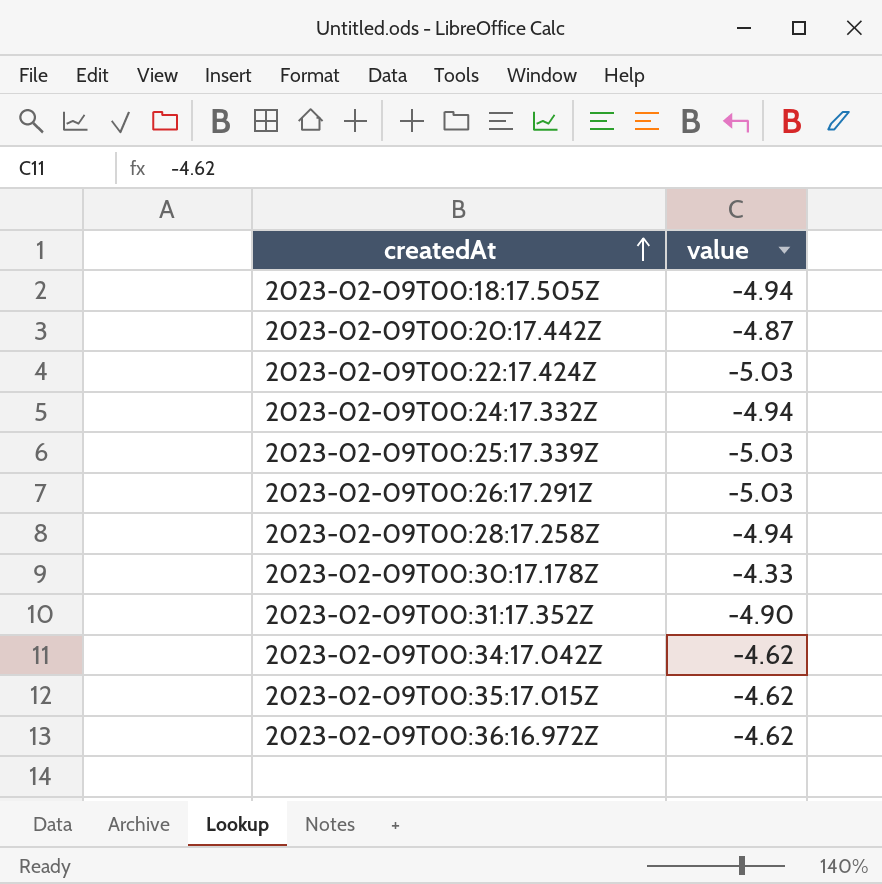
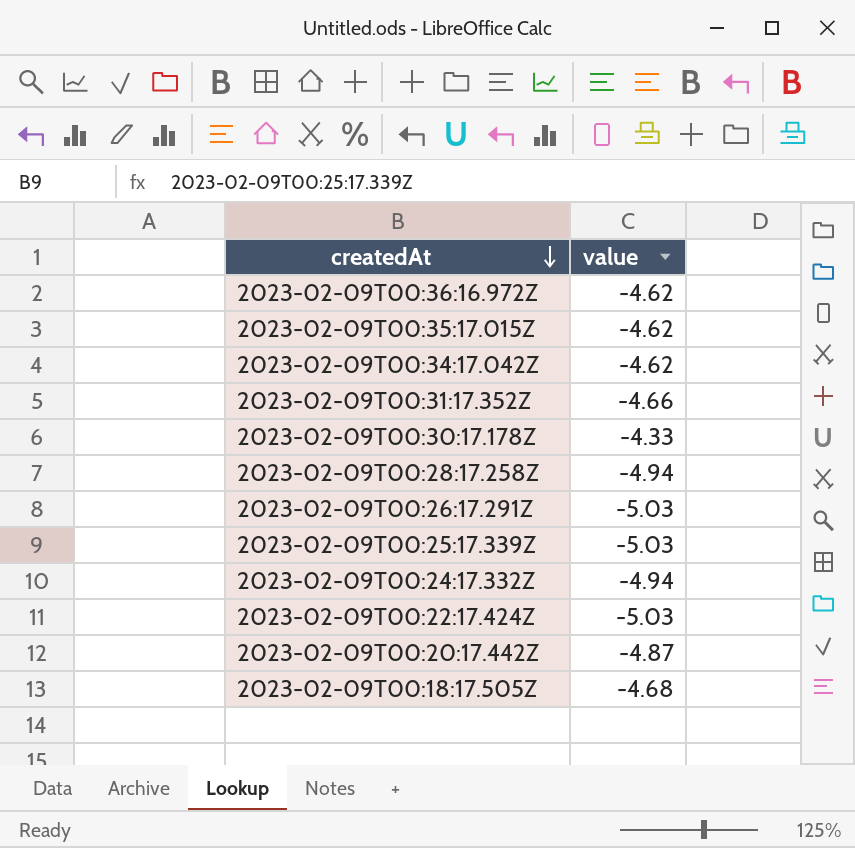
row order: createdAt ascending -> createdAt descending
2023-02-09T00:31:17.352Z | value: -4.90 -> -4.66
2023-02-09T00:18:17.505Z | value: -4.94 -> -4.68

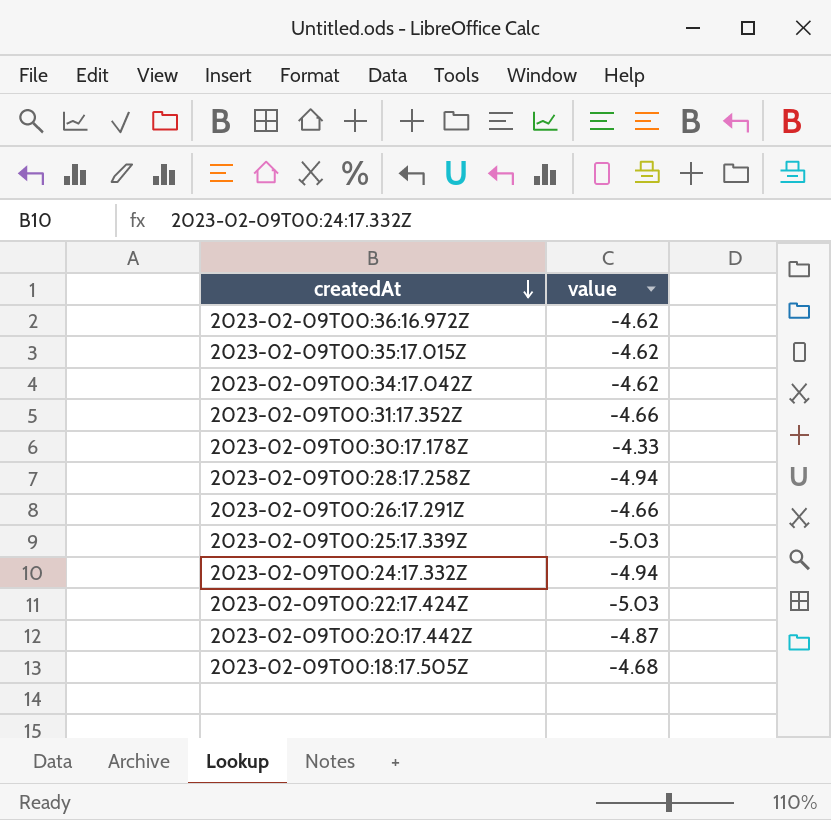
2023-02-09T00:26:17.291Z | value: -5.03 -> -4.66

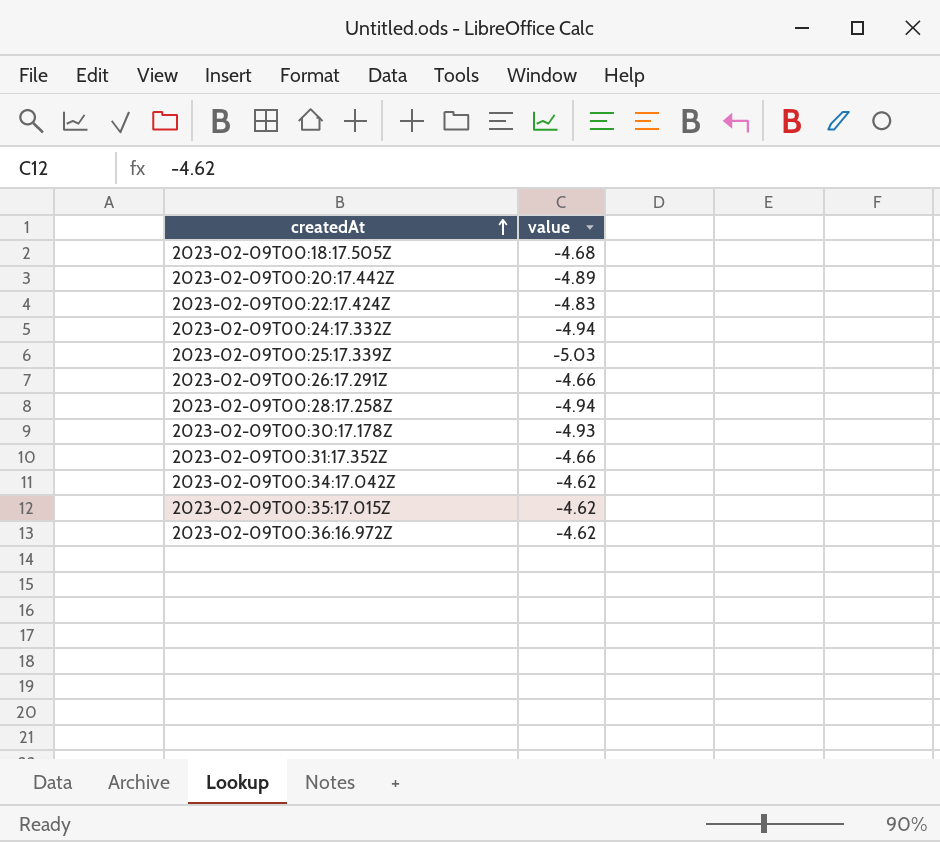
row order: createdAt descending -> createdAt ascending
2023-02-09T00:20:17.442Z | value: -4.87 -> -4.89
2023-02-09T00:22:17.424Z | value: -5.03 -> -4.83
2023-02-09T00:30:17.178Z | value: -4.33 -> -4.93

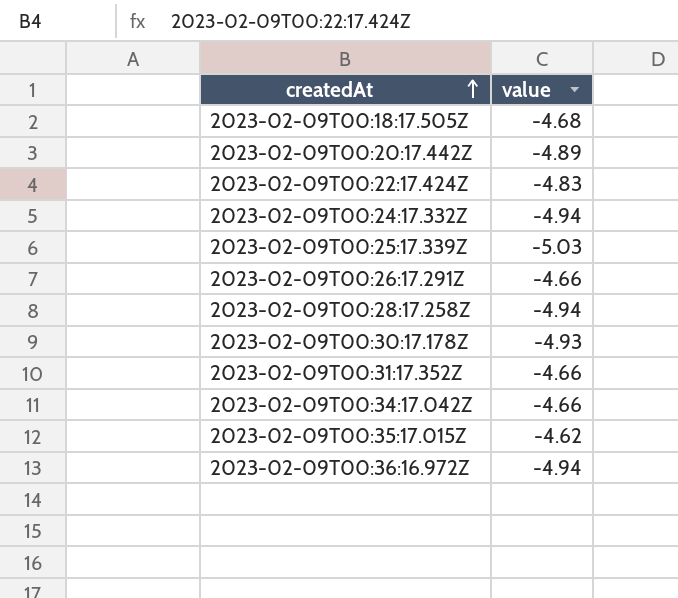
2023-02-09T00:34:17.042Z | value: -4.62 -> -4.66
2023-02-09T00:36:16.972Z | value: -4.62 -> -4.94

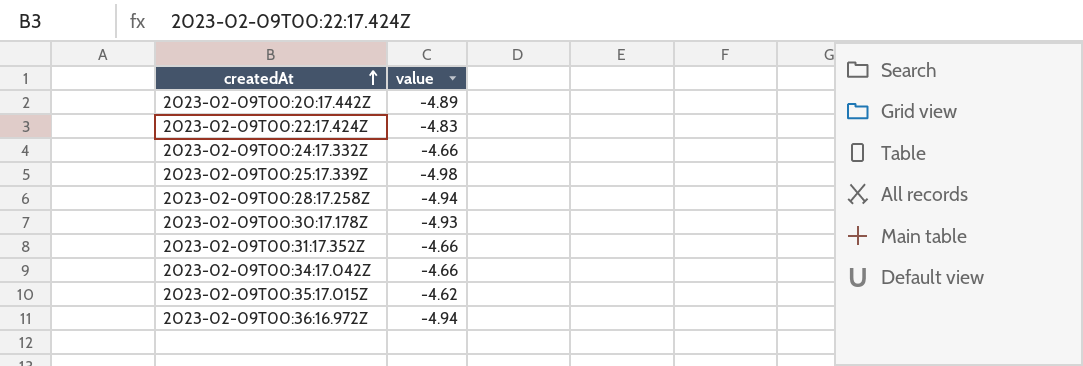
row 2023-02-09T00:18:17.505Z: -4.68 -> none
row 2023-02-09T00:26:17.291Z: -4.66 -> none
2023-02-09T00:24:17.332Z | value: -4.94 -> -4.66
2023-02-09T00:25:17.339Z | value: -5.03 -> -4.98

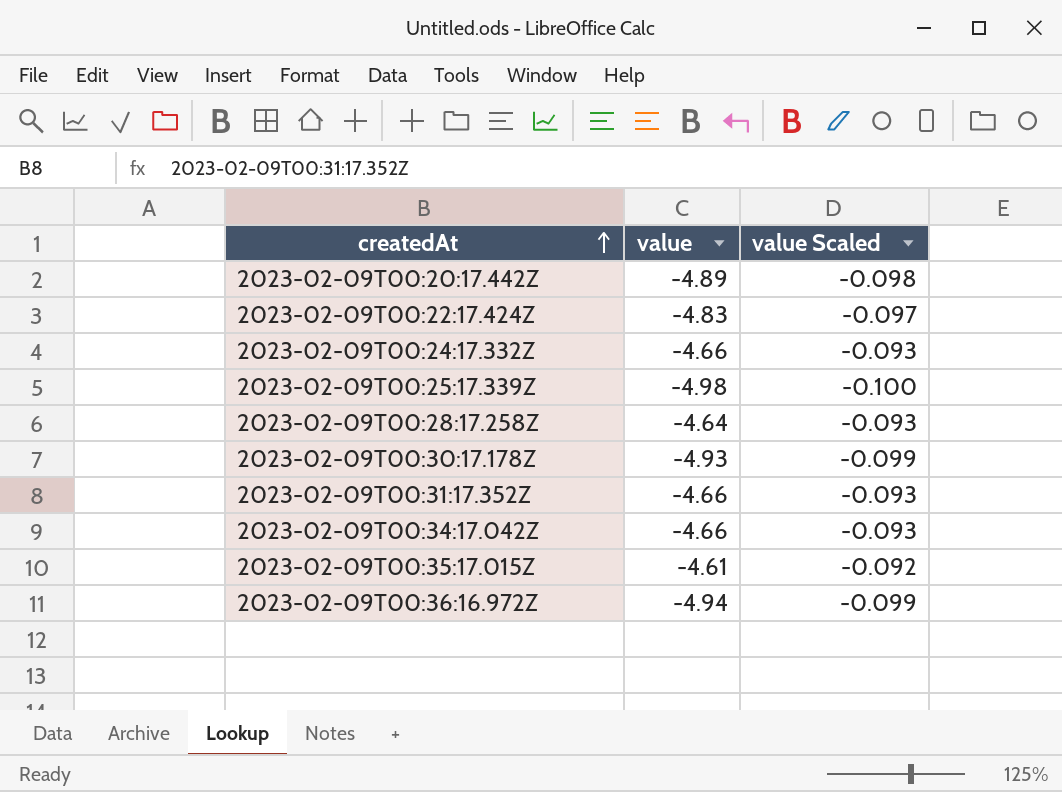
column value Scaled | formula: none -> [value] * 0.02
2023-02-09T00:28:17.258Z | value: -4.94 -> -4.64
2023-02-09T00:35:17.015Z | value: -4.62 -> -4.61

